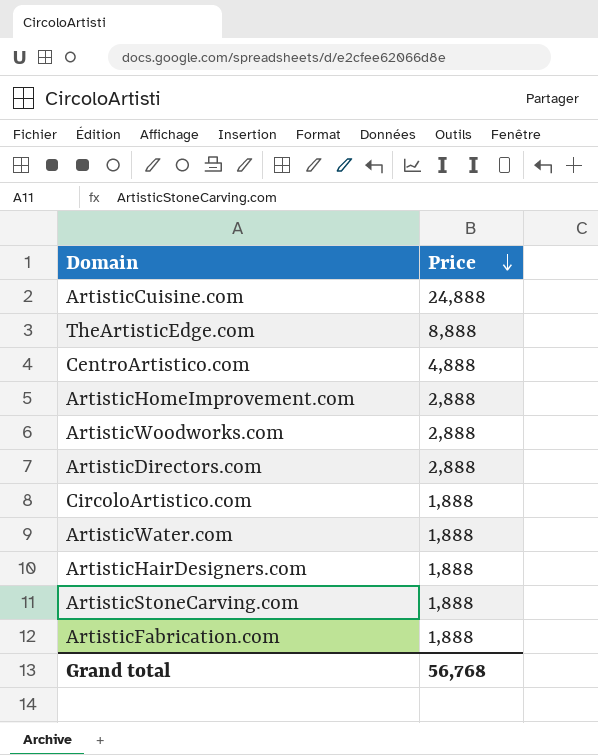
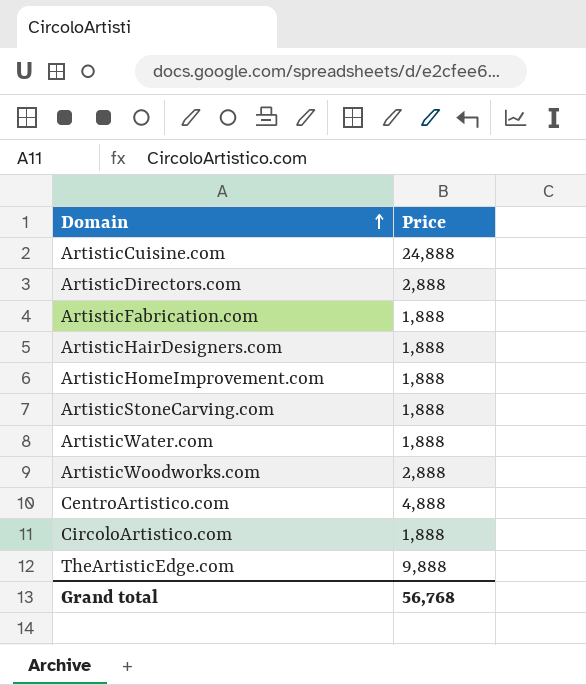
row order: Price descending -> Domain ascending
ArtisticHomeImprovement.com | Price: 2,888 -> 1,888
TheArtisticEdge.com | Price: 8,888 -> 9,888

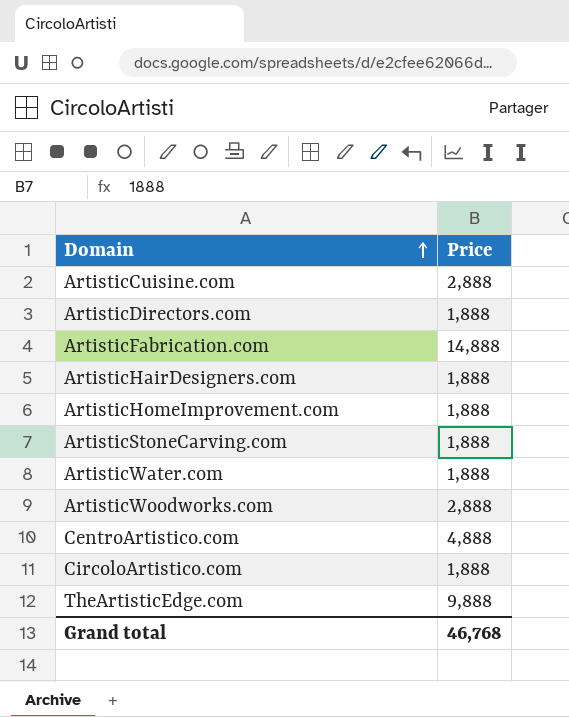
ArtisticCuisine.com | Price: 24,888 -> 2,888
ArtisticDirectors.com | Price: 2,888 -> 1,888
ArtisticFabrication.com | Price: 1,888 -> 14,888
Grand total | Price: 56,768 -> 46,768

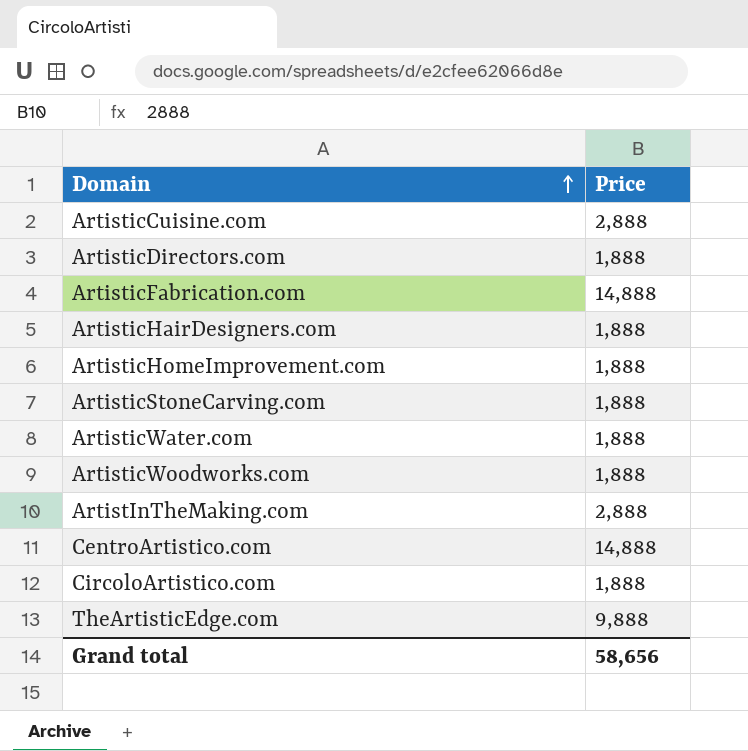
ArtisticWoodworks.com | Price: 2,888 -> 1,888
row ArtistInTheMaking.com: none -> 2,888
CentroArtistico.com | Price: 4,888 -> 14,888
Grand total | Price: 46,768 -> 58,656

